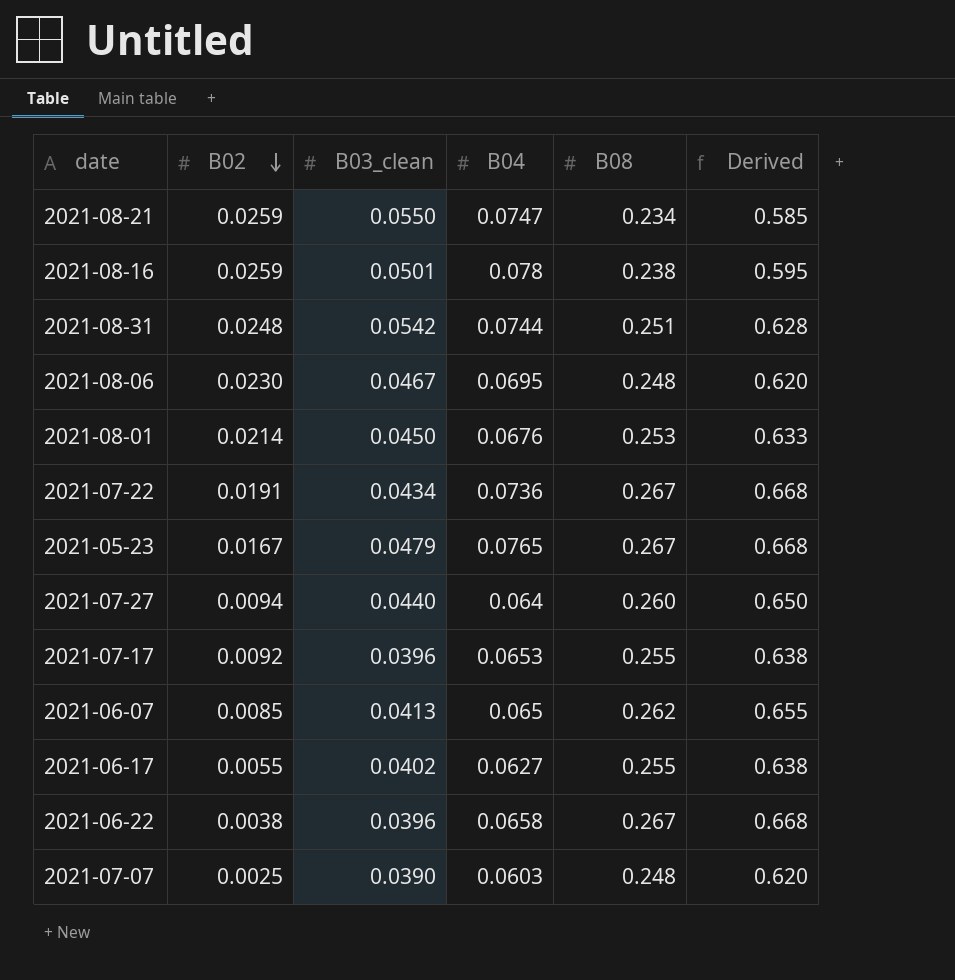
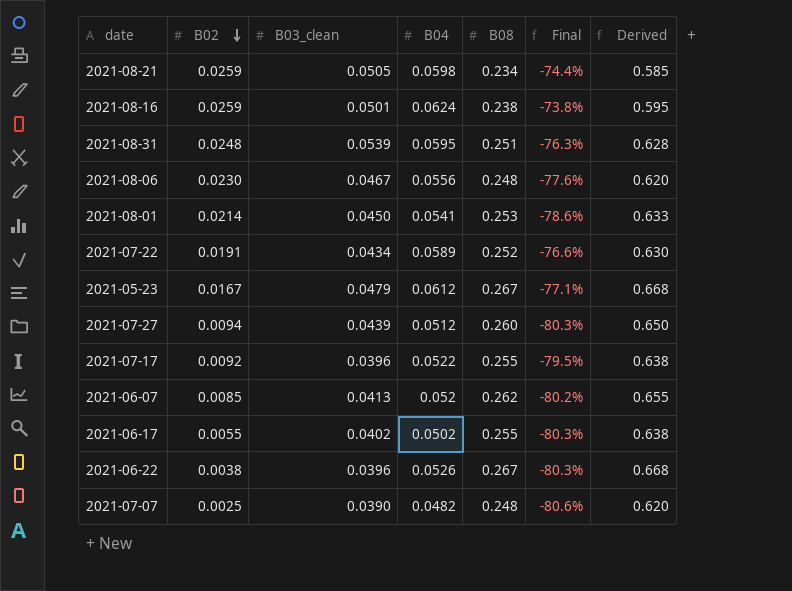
column Final | formula: none -> ([B04] - [B08]) / [B08]
2021-08-21 | B03_clean: 0.0550 -> 0.0505
2021-08-21 | B04: 0.0747 -> 0.0598
2021-08-16 | B04: 0.078 -> 0.0624
2021-08-31 | B03_clean: 0.0542 -> 0.0539
2021-08-31 | B04: 0.0744 -> 0.0595
2021-08-06 | B04: 0.0695 -> 0.0556
2021-08-01 | B04: 0.0676 -> 0.0541
2021-07-22 | B04: 0.0736 -> 0.0589
2021-07-22 | B08: 0.267 -> 0.252
2021-07-22 | Derived: 0.668 -> 0.630
2021-05-23 | B04: 0.0765 -> 0.0612
2021-07-27 | B03_clean: 0.0440 -> 0.0439
2021-07-27 | B04: 0.064 -> 0.0512
2021-07-17 | B04: 0.0653 -> 0.0522
2021-06-07 | B04: 0.065 -> 0.052
2021-06-17 | B04: 0.0627 -> 0.0502
2021-06-22 | B04: 0.0658 -> 0.0526
2021-07-07 | B04: 0.0603 -> 0.0482

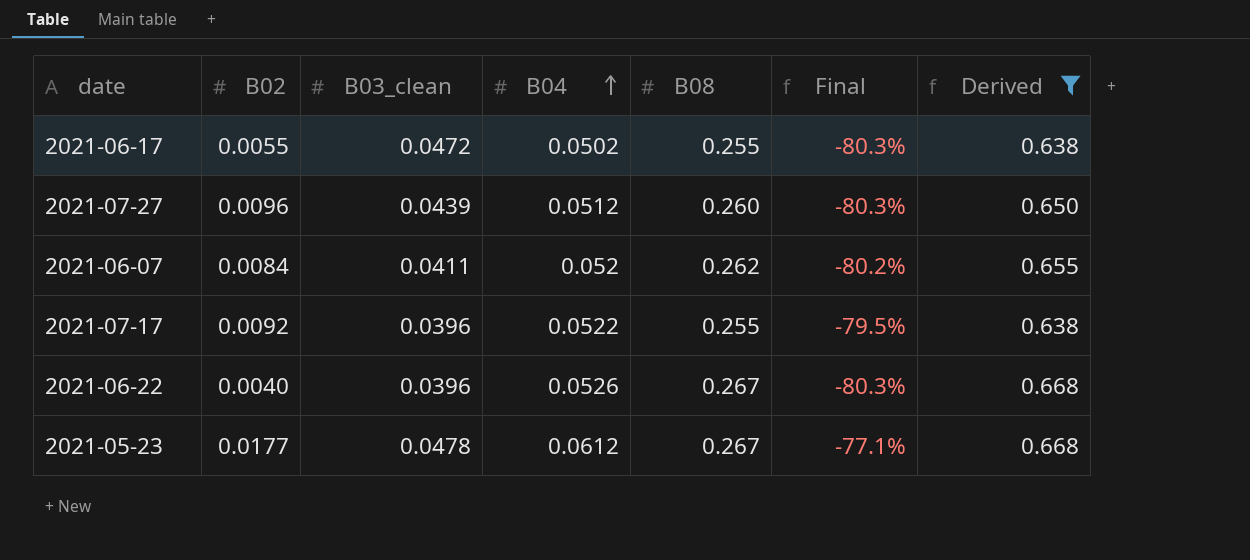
filter: none -> Derived >= 0.638
row order: B02 descending -> B04 ascending
2021-06-17 | B03_clean: 0.0402 -> 0.0472
2021-07-27 | B02: 0.0094 -> 0.0096
2021-06-07 | B02: 0.0085 -> 0.0084
2021-06-07 | B03_clean: 0.0413 -> 0.0411
2021-06-22 | B02: 0.0038 -> 0.0040
2021-05-23 | B02: 0.0167 -> 0.0177
2021-05-23 | B03_clean: 0.0479 -> 0.0478

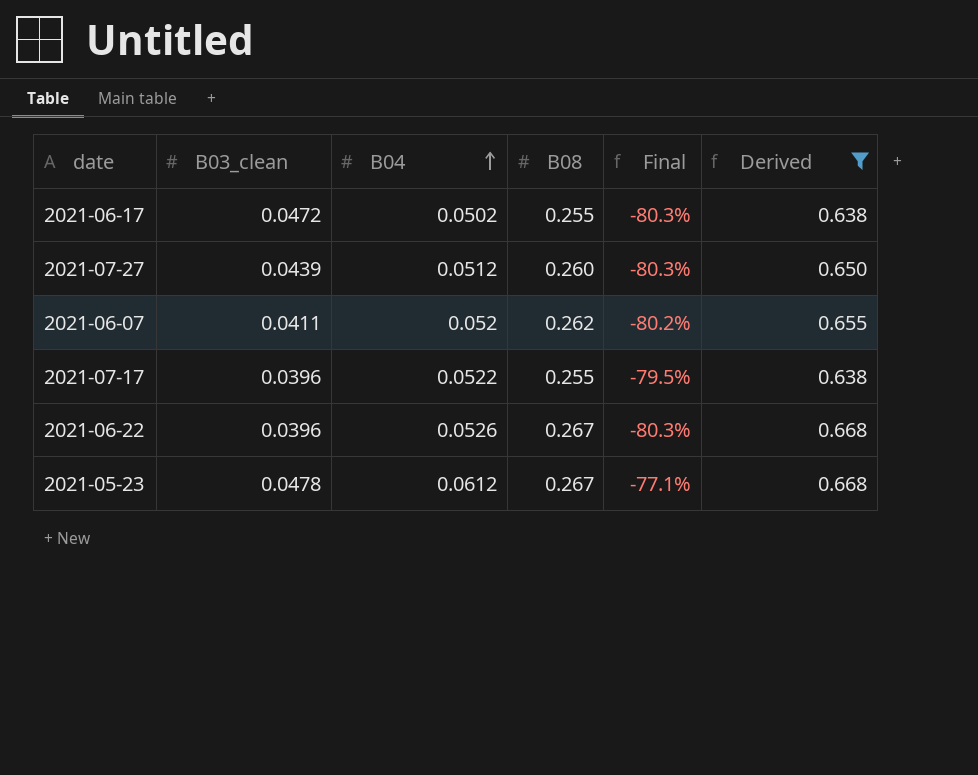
column B02 | position: 2 -> none

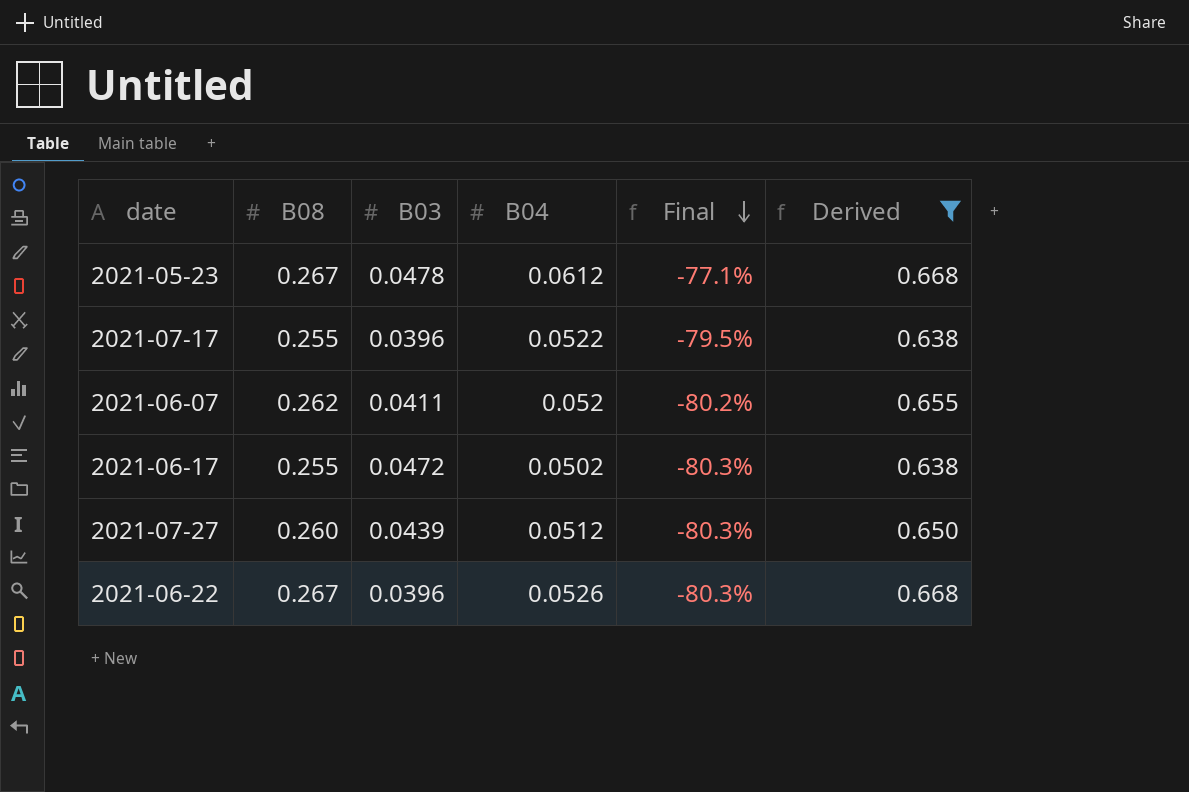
row order: B04 ascending -> Final descending
column B08 | position: 4 -> 2
column name: B03_clean -> B03

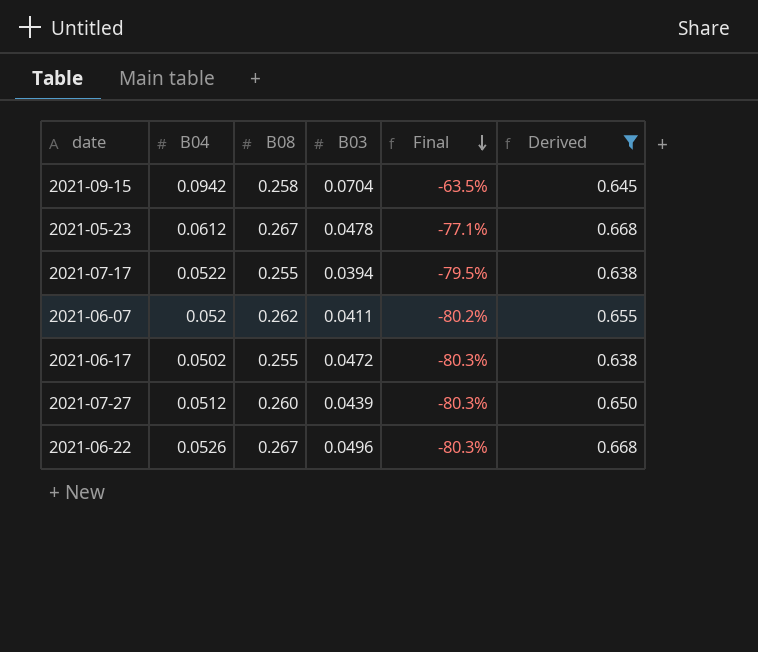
column B04 | position: 4 -> 2
row 2021-09-15: none -> 0.0942 | 0.258 | 0.0704 | -63.5% | 0.645
2021-07-17 | B03: 0.0396 -> 0.0394
2021-06-22 | B03: 0.0396 -> 0.0496

